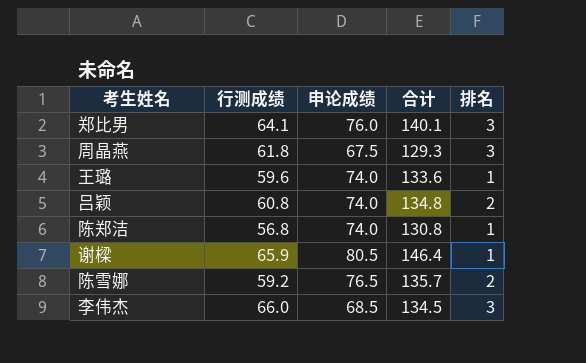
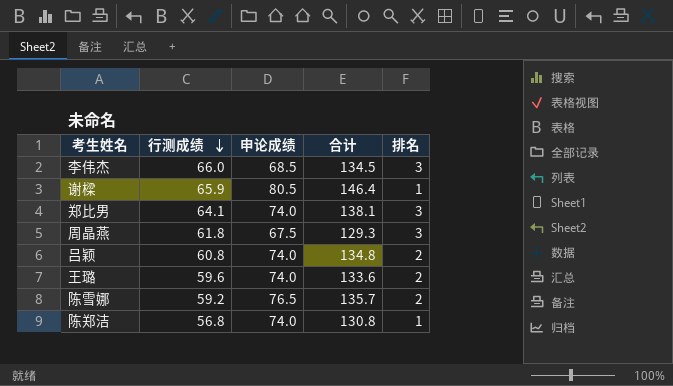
row order: none -> 行测成绩 descending
郑比男 | 申论成绩: 76.0 -> 74.0
郑比男 | 合计: 140.1 -> 138.1
王璐 | 排名: 1 -> 2

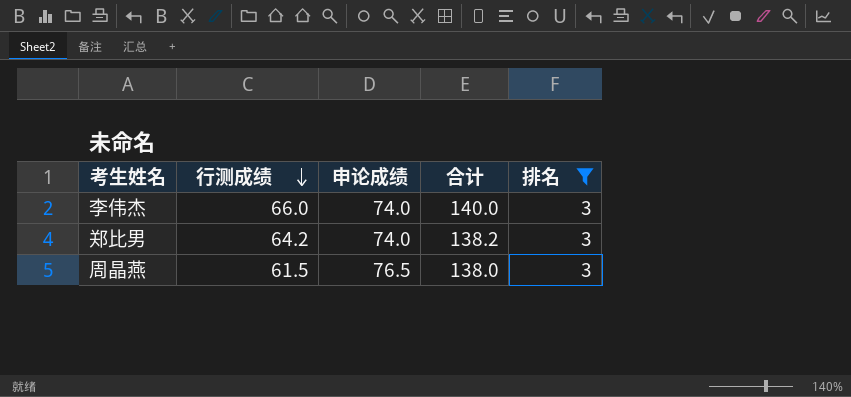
filter: none -> 排名 = 3
李伟杰 | 申论成绩: 68.5 -> 74.0
李伟杰 | 合计: 134.5 -> 140.0
郑比男 | 行测成绩: 64.1 -> 64.2
郑比男 | 合计: 138.1 -> 138.2
周晶燕 | 行测成绩: 61.8 -> 61.5
周晶燕 | 申论成绩: 67.5 -> 76.5
周晶燕 | 合计: 129.3 -> 138.0

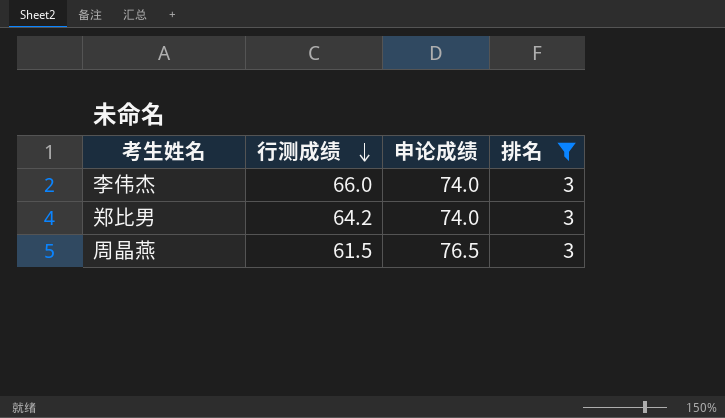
column 合计 | formula: [行测成绩] + [申论成绩] -> none

